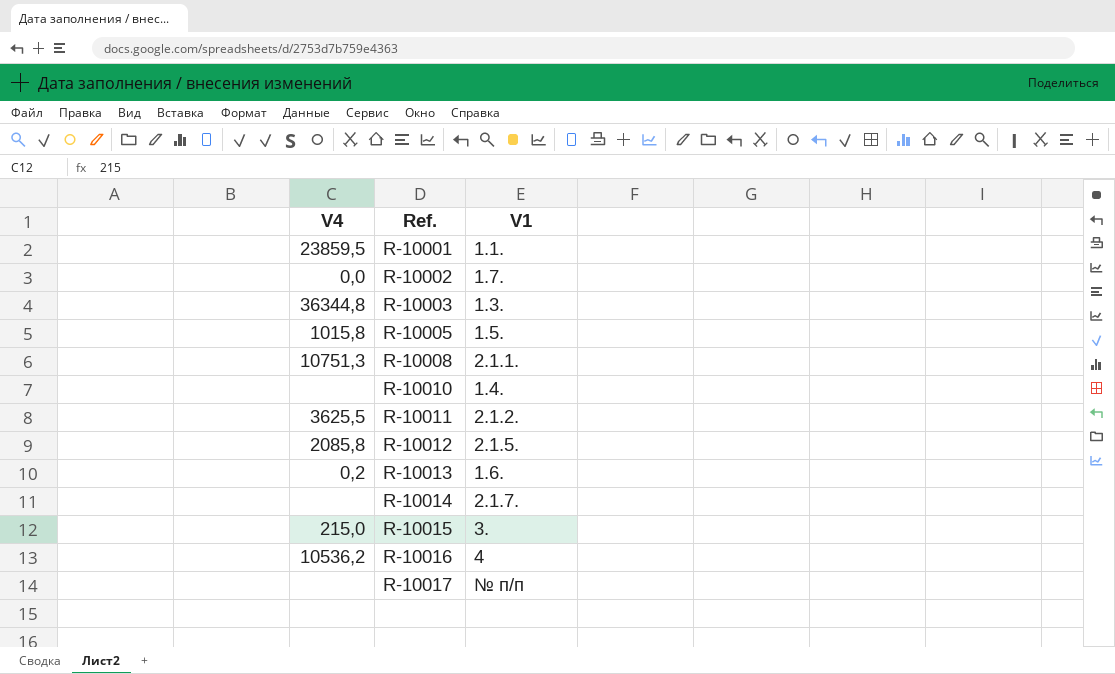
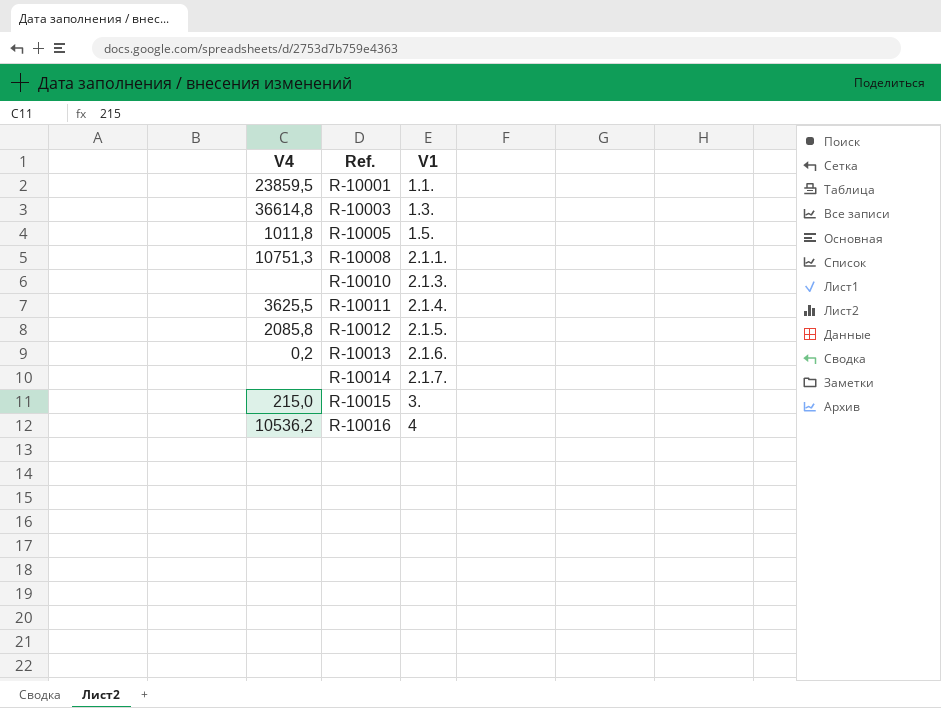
row R-10002: 0,0 | 1.7. -> none
row R-10017: none | № п/п -> none
R-10003 | V4: 36344,8 -> 36614,8
R-10005 | V4: 1015,8 -> 1011,8
R-10010 | V1: 1.4. -> 2.1.3.
R-10011 | V1: 2.1.2. -> 2.1.4.
R-10013 | V1: 1.6. -> 2.1.6.

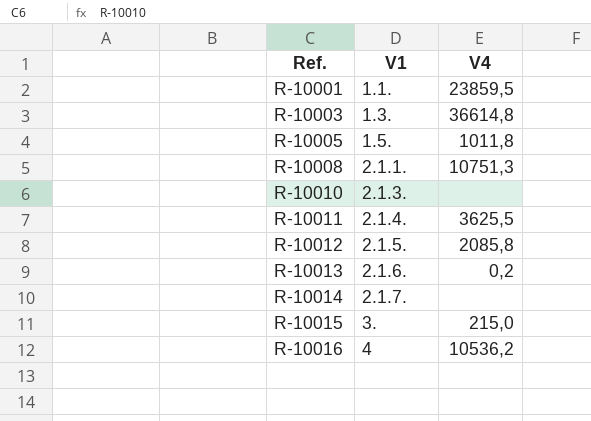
column V4 | position: 1 -> 3

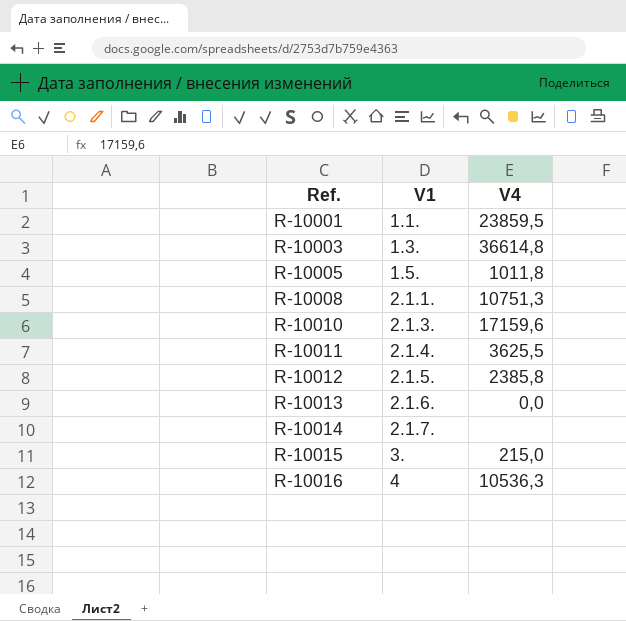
R-10010 | V4: none -> 17159,6
R-10012 | V4: 2085,8 -> 2385,8
R-10013 | V4: 0,2 -> 0,0
R-10016 | V4: 10536,2 -> 10536,3

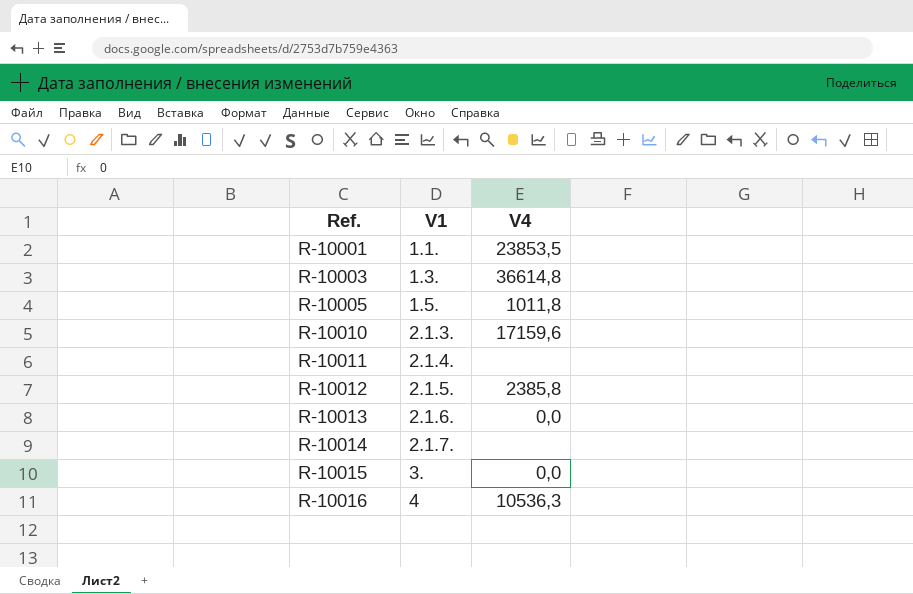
row R-10008: 2.1.1. | 10751,3 -> none
R-10001 | V4: 23859,5 -> 23853,5
R-10011 | V4: 3625,5 -> none
R-10015 | V4: 215,0 -> 0,0

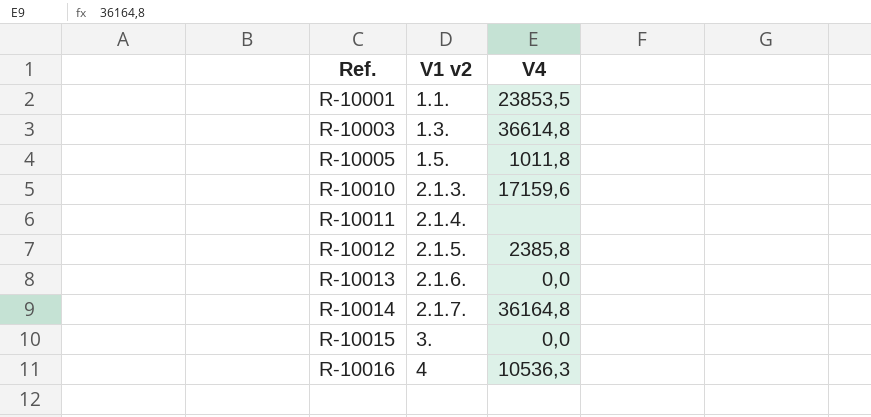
column name: V1 -> V1 v2
R-10014 | V4: none -> 36164,8

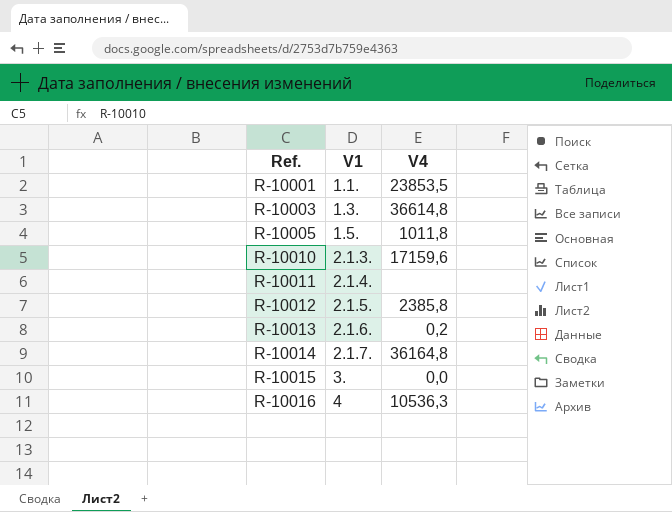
column name: V1 v2 -> V1
R-10013 | V4: 0,0 -> 0,2

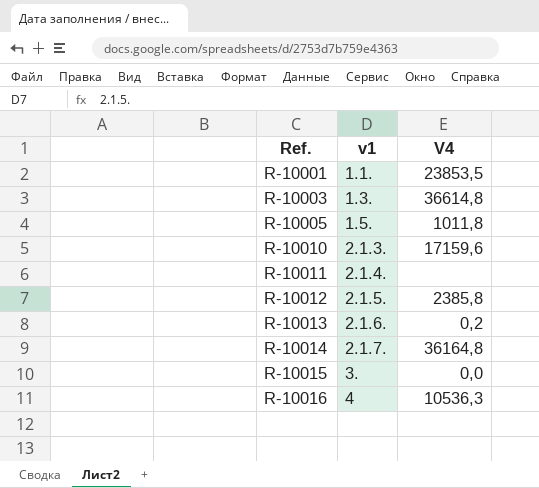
column name: V1 -> v1

